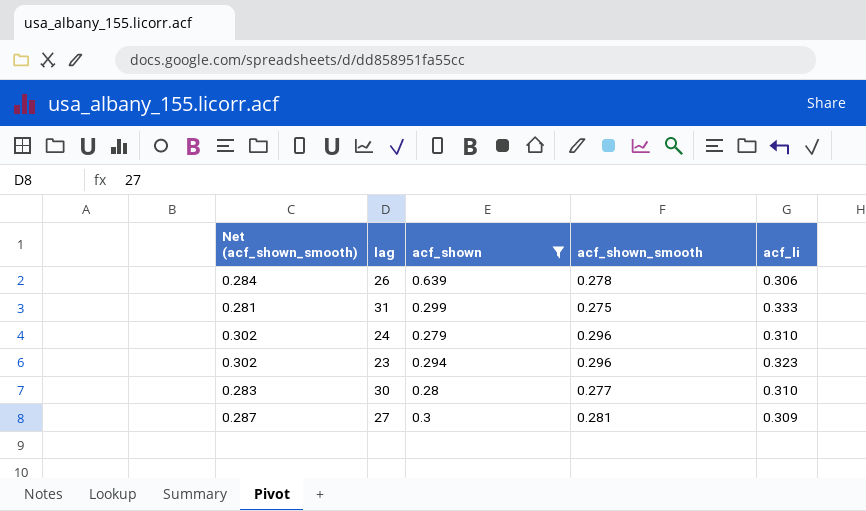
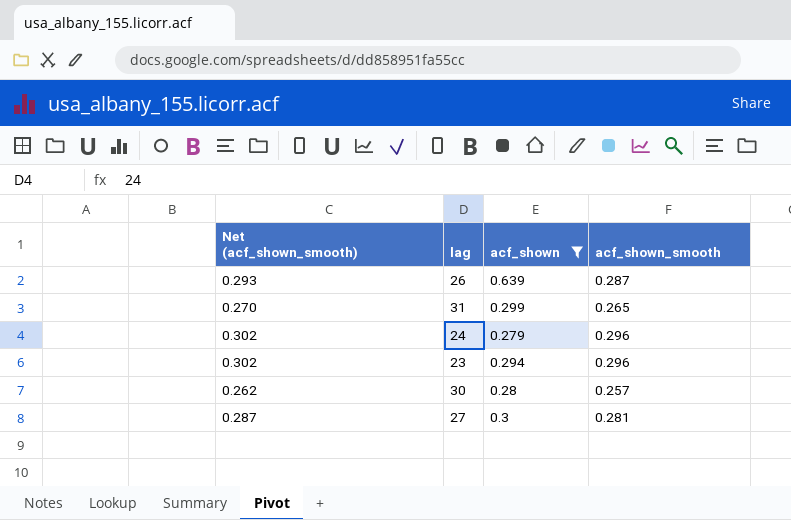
column acf_li | position: 5 -> none
26 | Net (acf_shown_smooth): 0.284 -> 0.293
26 | acf_shown_smooth: 0.278 -> 0.287
31 | Net (acf_shown_smooth): 0.281 -> 0.270
31 | acf_shown_smooth: 0.275 -> 0.265
30 | Net (acf_shown_smooth): 0.283 -> 0.262
30 | acf_shown_smooth: 0.277 -> 0.257

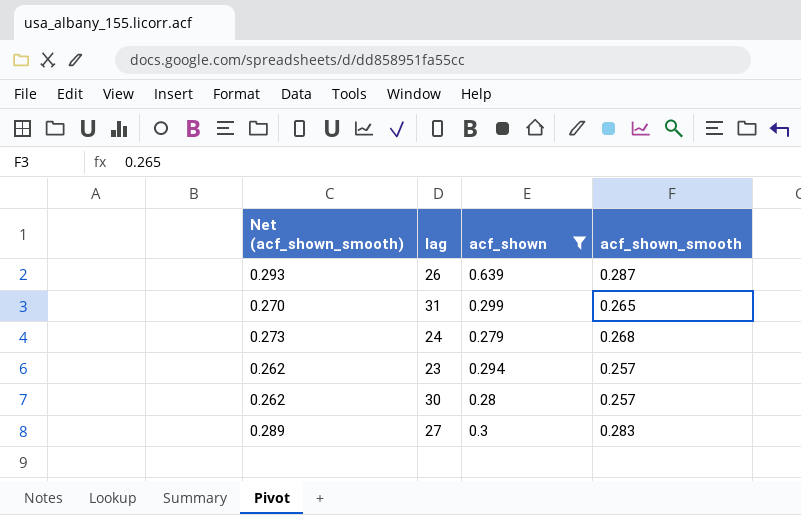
24 | Net (acf_shown_smooth): 0.302 -> 0.273
24 | acf_shown_smooth: 0.296 -> 0.268
23 | Net (acf_shown_smooth): 0.302 -> 0.262
23 | acf_shown_smooth: 0.296 -> 0.257
27 | Net (acf_shown_smooth): 0.287 -> 0.289
27 | acf_shown_smooth: 0.281 -> 0.283

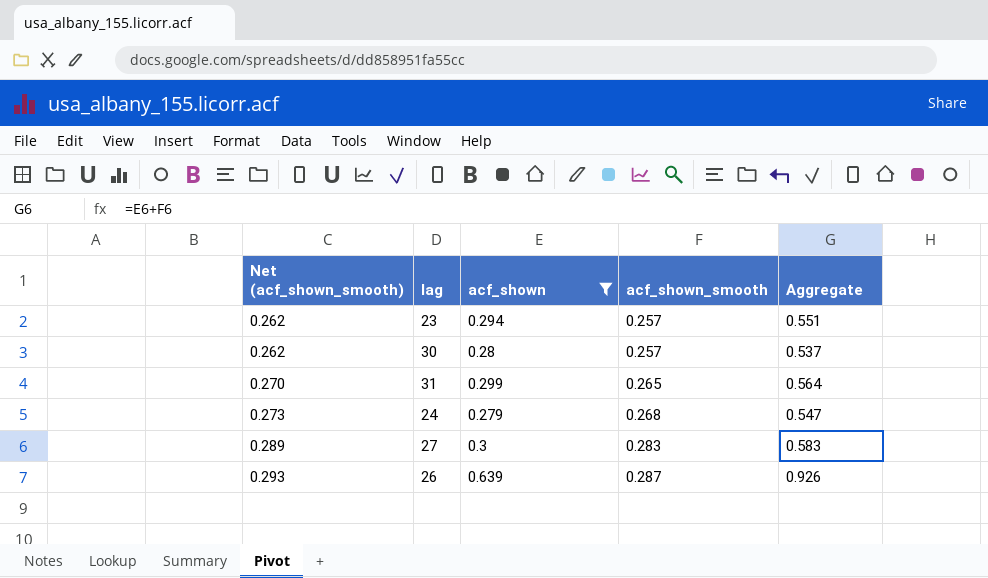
row order: none -> Net (acf_shown_smooth) ascending
column Aggregate | formula: none -> [acf_shown] + [acf_shown_smooth]

